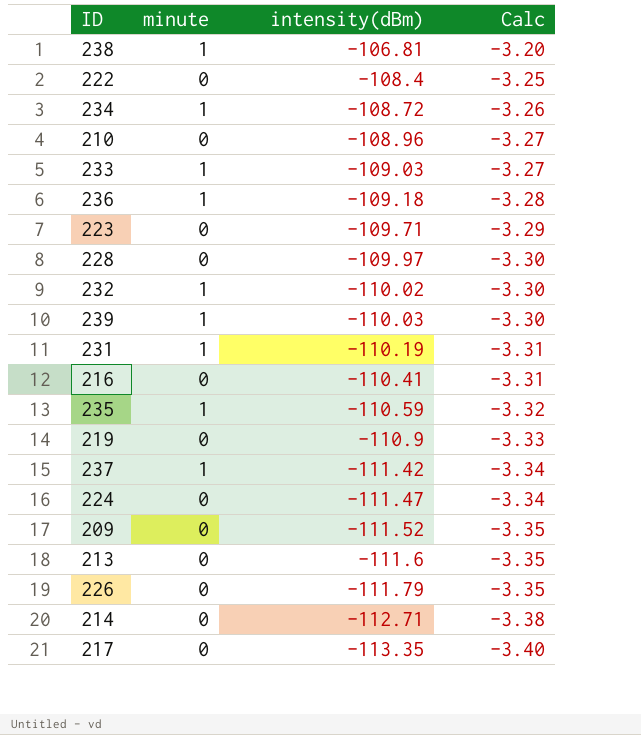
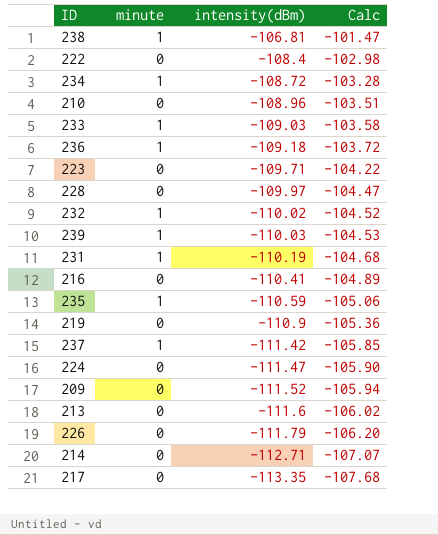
column Calc | formula: [intensity(dBm)] * 0.03 -> [intensity(dBm)] * 0.95

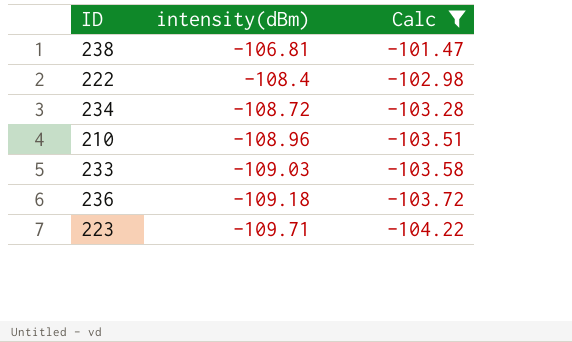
filter: none -> Calc >= -104.22
column minute | position: 2 -> none

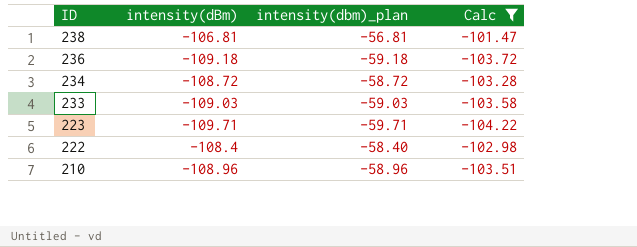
row order: intensity(dBm) descending -> ID descending
column intensity(dbm)_plan | formula: none -> [intensity(dBm)] + 50

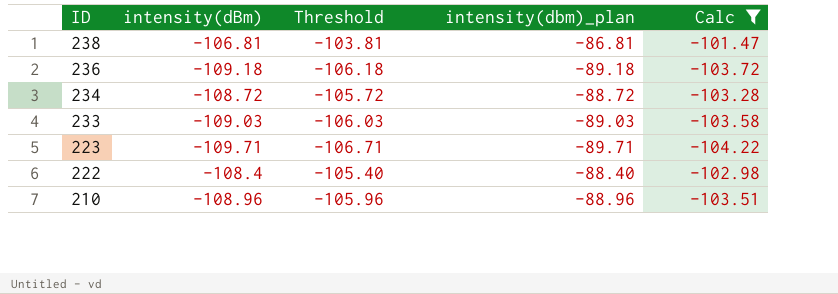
column Threshold | formula: none -> [intensity(dBm)] + 3
column intensity(dbm)_plan | formula: [intensity(dBm)] + 50 -> [intensity(dBm)] + 20

